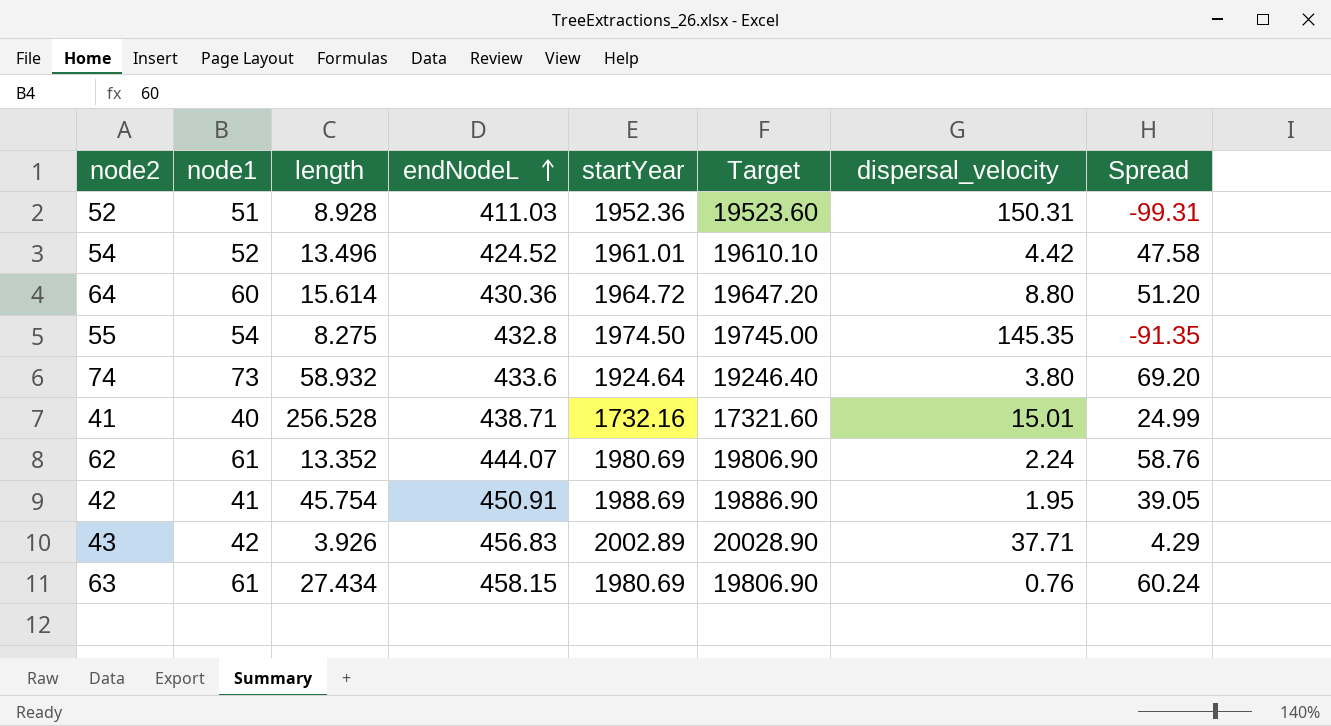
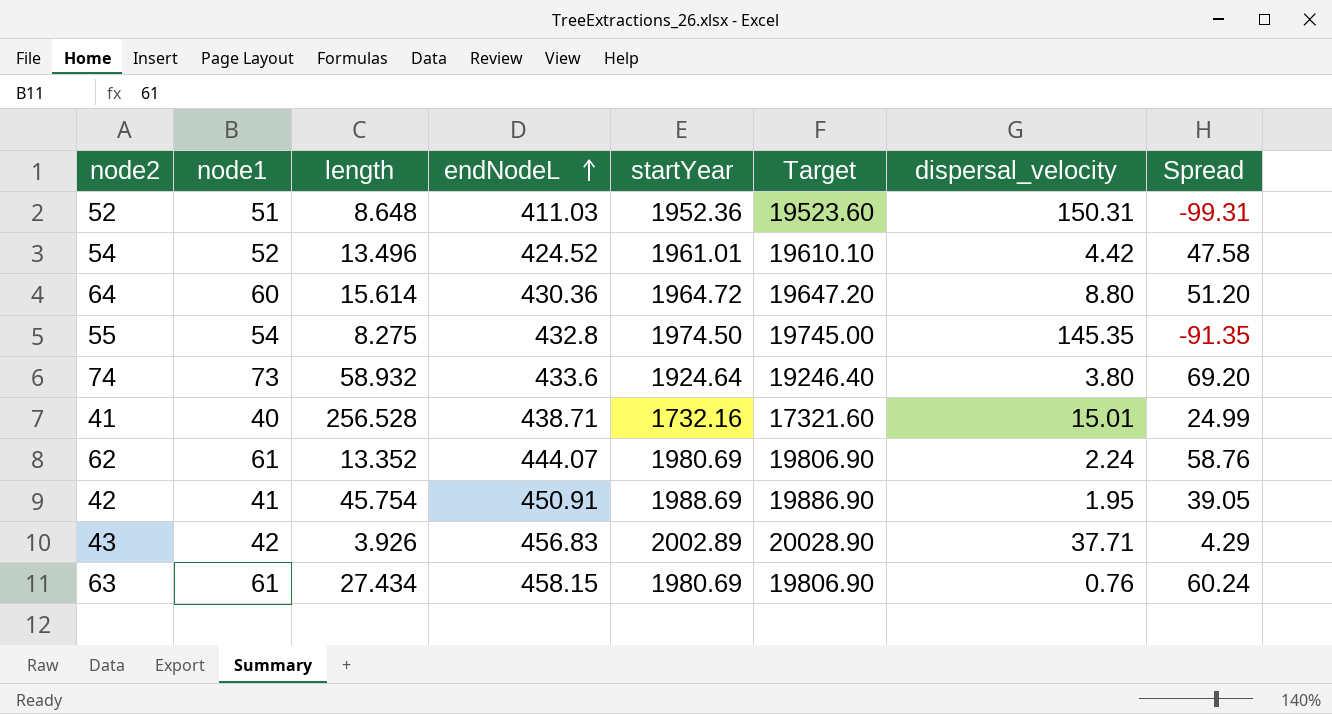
52 | length: 8.928 -> 8.648

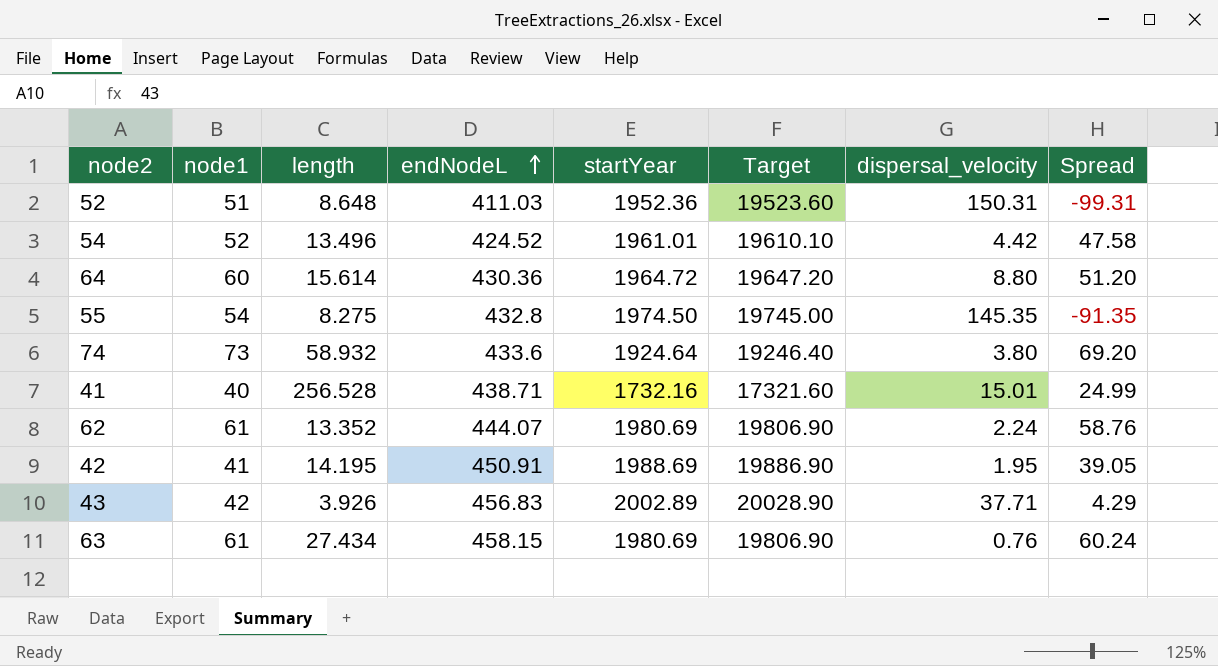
42 | length: 45.754 -> 14.195

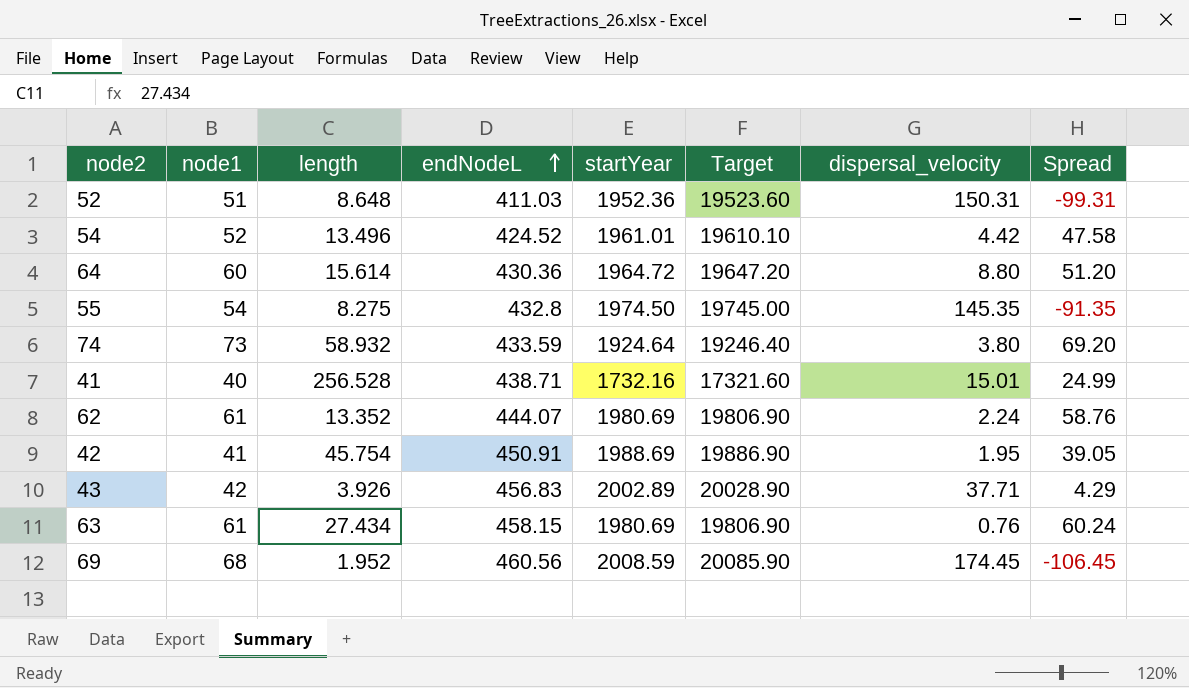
74 | endNodeL: 433.6 -> 433.59
42 | length: 14.195 -> 45.754
row 69: none -> 68 | 1.952 | 460.56 | 2008.59 | 20085.90 | 174.45 | -106.45

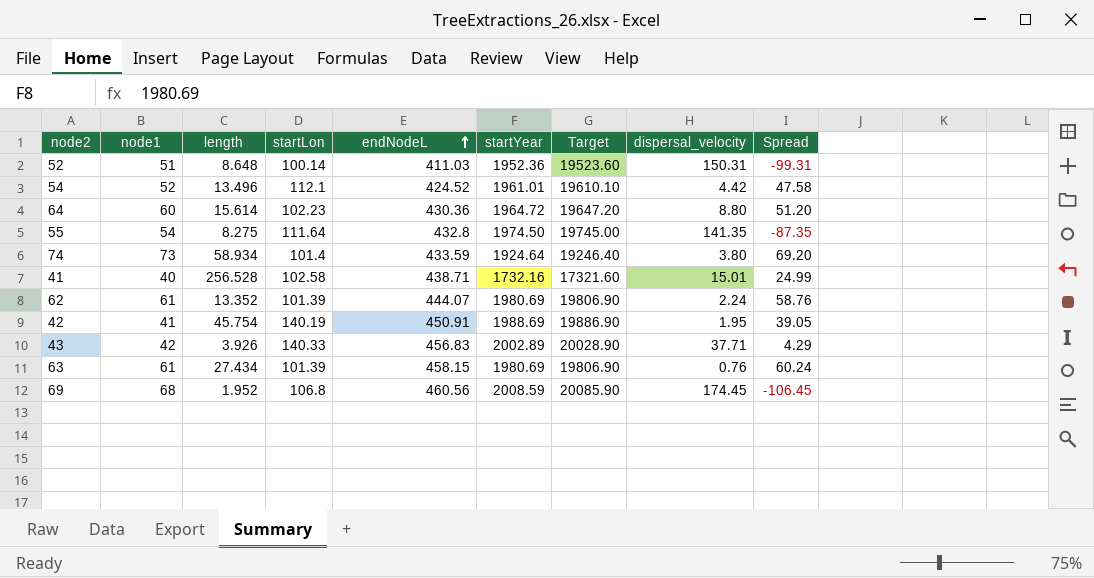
column startLon | position: none -> 4
55 | dispersal_velocity: 145.35 -> 141.35
55 | Spread: -91.35 -> -87.35
74 | length: 58.932 -> 58.934

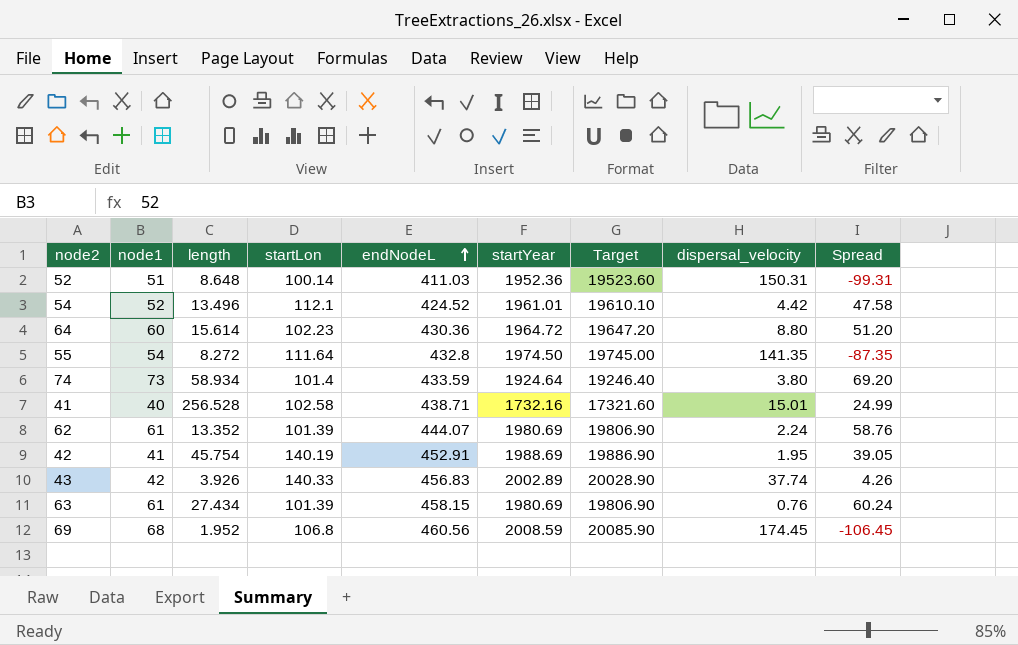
55 | length: 8.275 -> 8.272
42 | endNodeL: 450.91 -> 452.91
43 | dispersal_velocity: 37.71 -> 37.74
43 | Spread: 4.29 -> 4.26

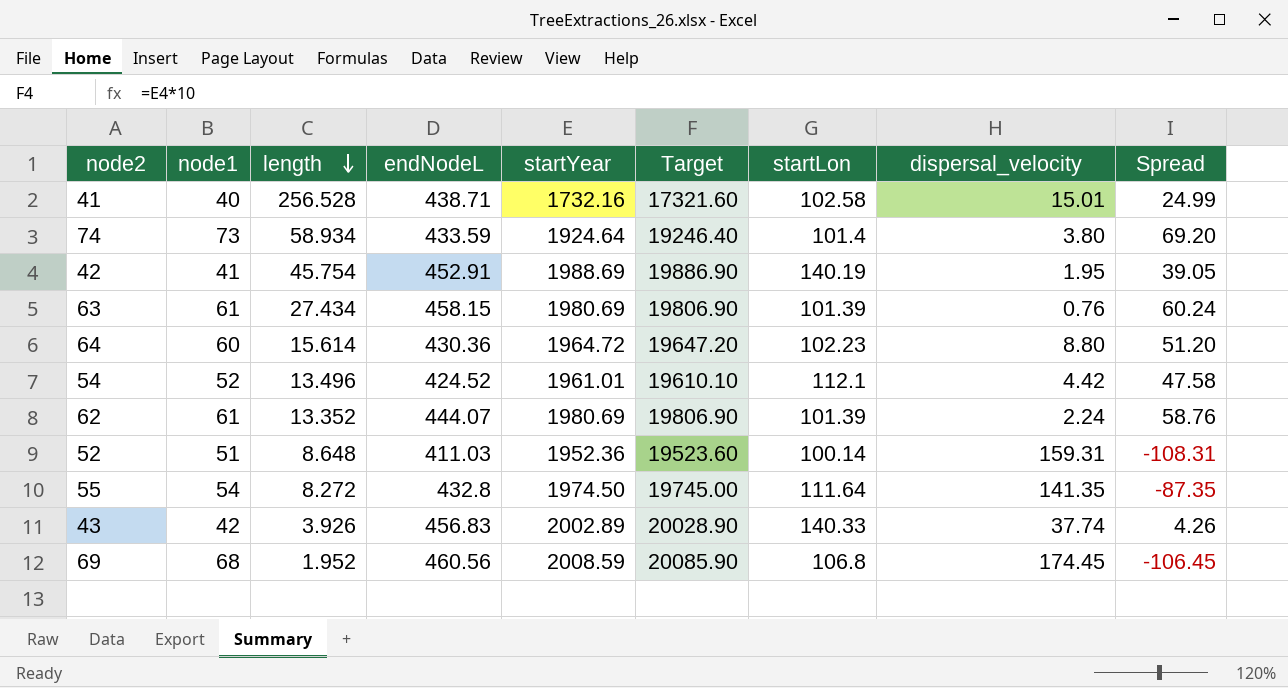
row order: endNodeL ascending -> length descending
column startLon | position: 4 -> 7
52 | dispersal_velocity: 150.31 -> 159.31
52 | Spread: -99.31 -> -108.31

